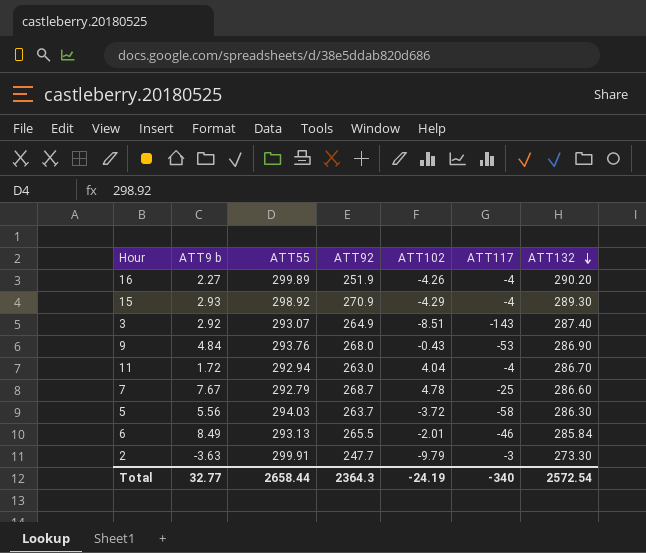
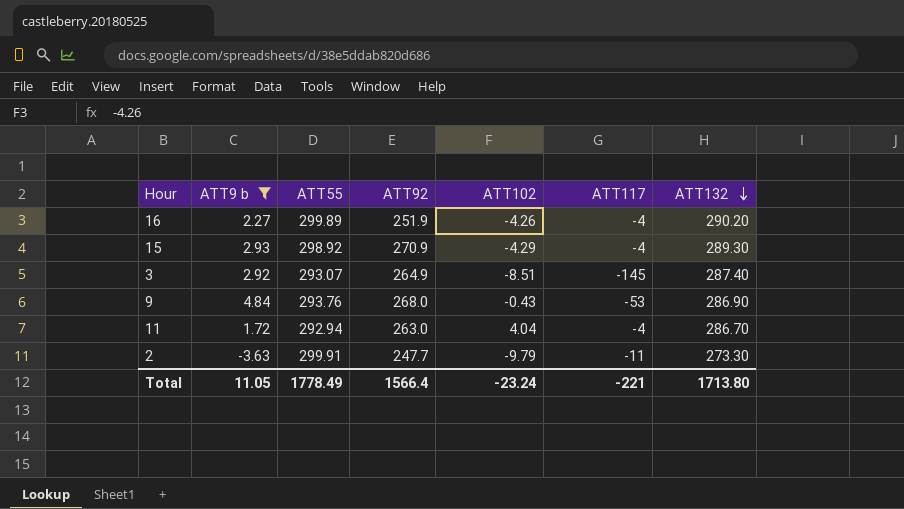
filter: none -> ATT9 b <= 4.84
3 | ATT117: -143 -> -145
2 | ATT117: -3 -> -11
Total | ATT9 b: 32.77 -> 11.05
Total | ATT55: 2658.44 -> 1778.49
Total | ATT92: 2364.3 -> 1566.4
Total | ATT102: -24.19 -> -23.24
Total | ATT117: -340 -> -221
Total | ATT132: 2572.54 -> 1713.80

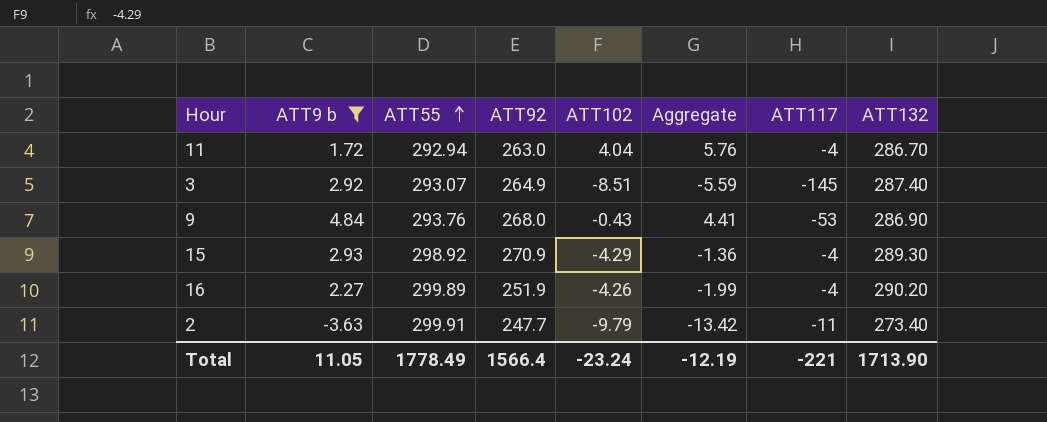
row order: ATT132 descending -> ATT55 ascending
column Aggregate | formula: none -> [ATT9 b] + [ATT102]
2 | ATT132: 273.30 -> 273.40
Total | ATT132: 1713.80 -> 1713.90

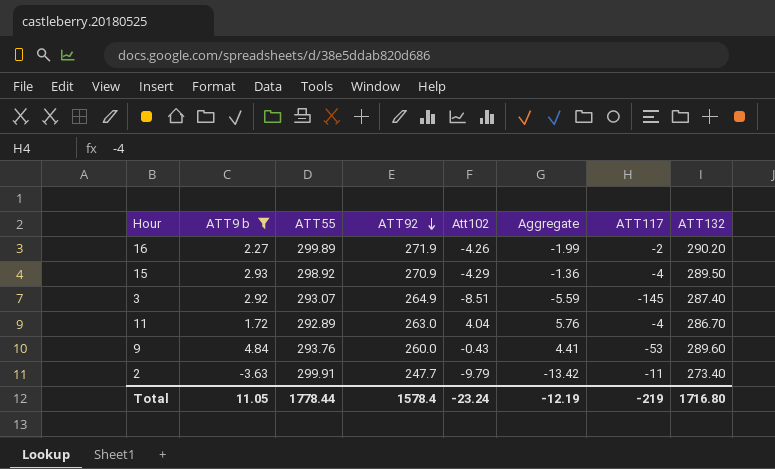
row order: ATT55 ascending -> ATT92 descending
column name: ATT102 -> Att102
16 | ATT92: 251.9 -> 271.9
16 | ATT117: -4 -> -2
15 | ATT132: 289.30 -> 289.50
11 | ATT55: 292.94 -> 292.89
9 | ATT92: 268.0 -> 260.0
9 | ATT132: 286.90 -> 289.60
Total | ATT55: 1778.49 -> 1778.44
Total | ATT92: 1566.4 -> 1578.4
Total | ATT117: -221 -> -219
Total | ATT132: 1713.90 -> 1716.80

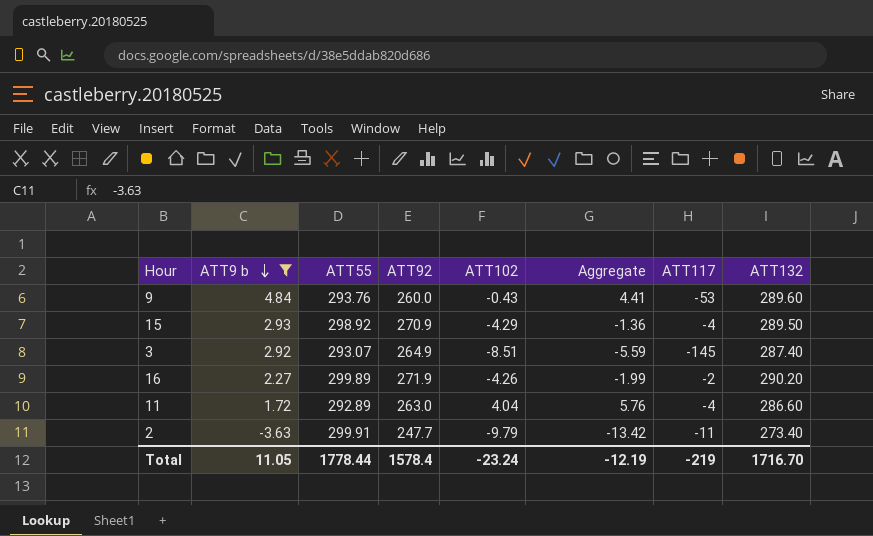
row order: ATT92 descending -> ATT9 b descending
column name: Att102 -> ATT102
11 | ATT132: 286.70 -> 286.60
Total | ATT132: 1716.80 -> 1716.70

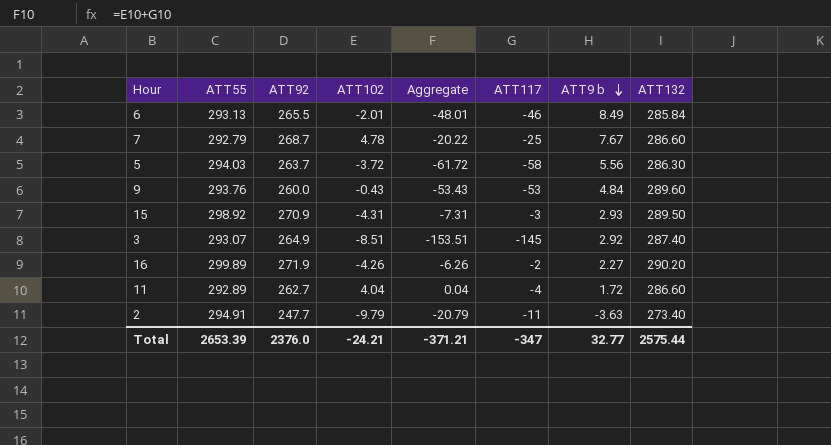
filter: ATT9 b <= 4.84 -> none
column Aggregate | formula: [ATT9 b] + [ATT102] -> [ATT102] + [ATT117]
column ATT9 b | position: 2 -> 7
15 | ATT102: -4.29 -> -4.31
15 | ATT117: -4 -> -3
11 | ATT92: 263.0 -> 262.7
2 | ATT55: 299.91 -> 294.91
Total | ATT55: 1778.44 -> 2653.39
Total | ATT92: 1578.4 -> 2376.0
Total | ATT102: -23.24 -> -24.21
Total | Aggregate: -12.19 -> -371.21
Total | ATT117: -219 -> -347
Total | ATT9 b: 11.05 -> 32.77
Total | ATT132: 1716.70 -> 2575.44

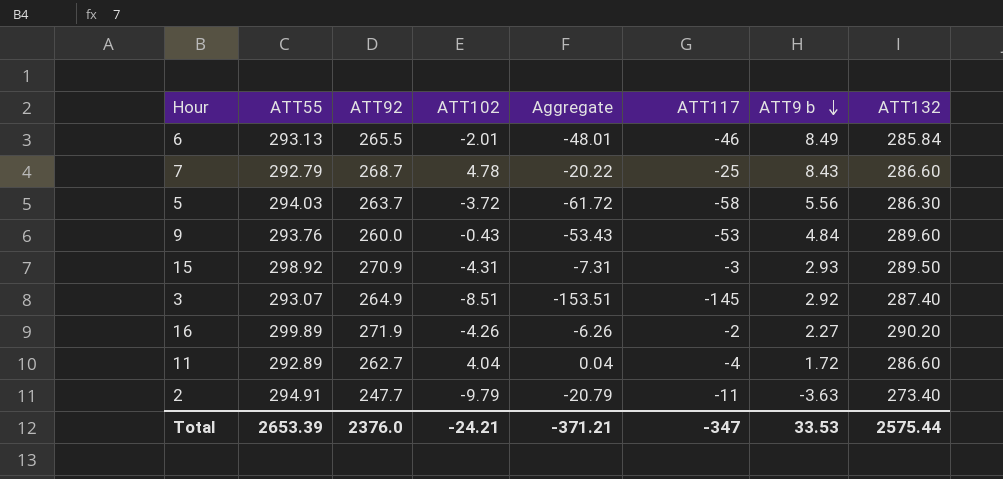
7 | ATT9 b: 7.67 -> 8.43
Total | ATT9 b: 32.77 -> 33.53

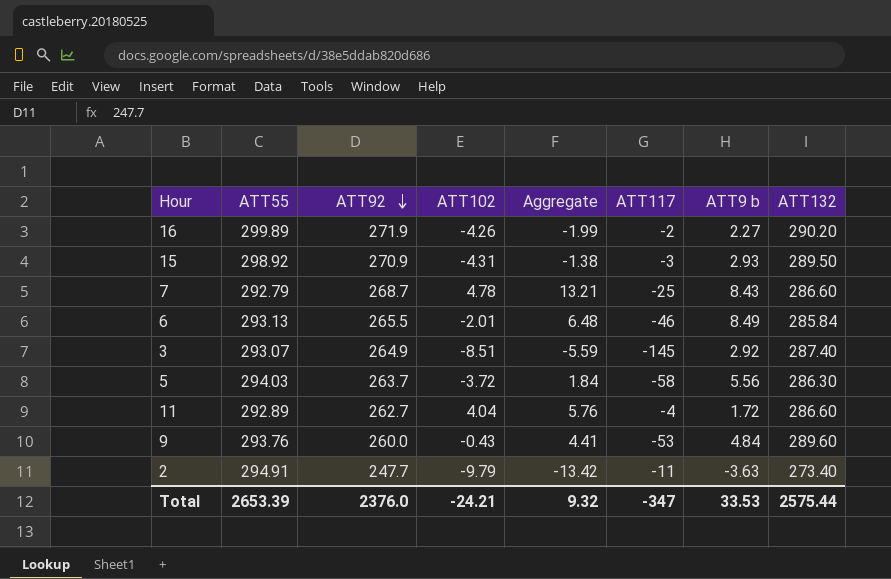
row order: ATT9 b descending -> ATT92 descending
column Aggregate | formula: [ATT102] + [ATT117] -> [ATT102] + [ATT9 b]
Total | Aggregate: -371.21 -> 9.32

